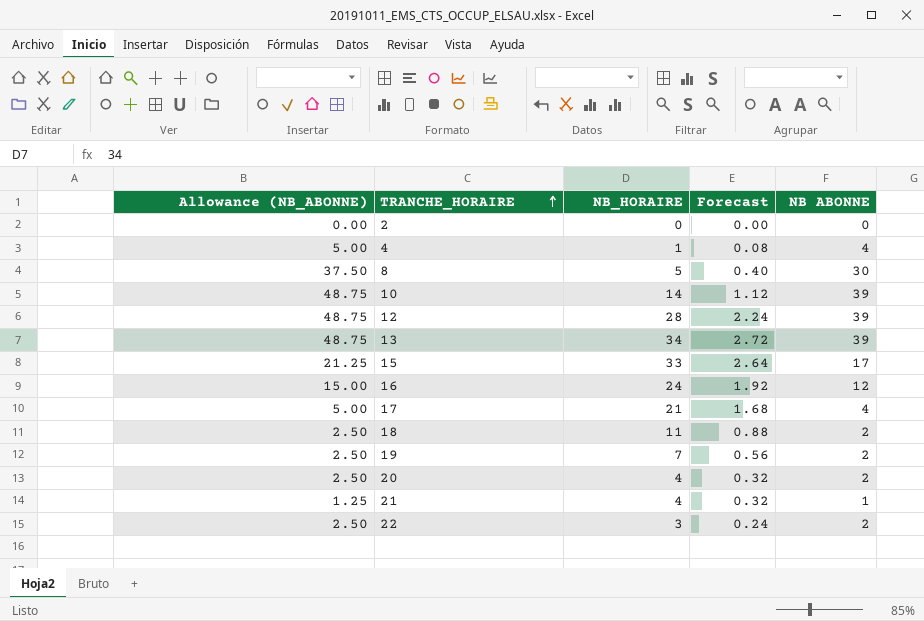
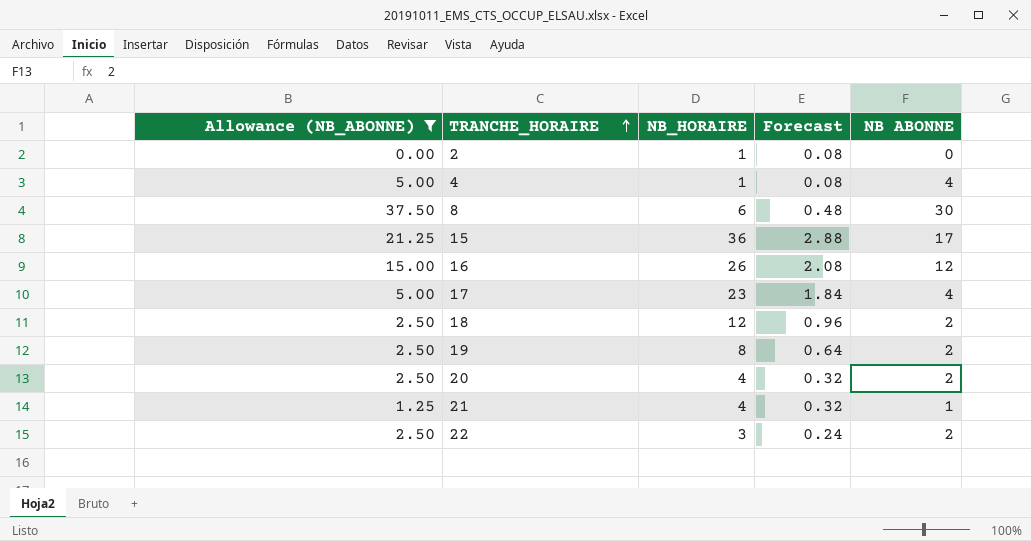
filter: none -> Allowance (NB_ABONNE) != 48.75
2 | NB_HORAIRE: 0 -> 1
2 | Forecast: 0.00 -> 0.08
8 | NB_HORAIRE: 5 -> 6
8 | Forecast: 0.40 -> 0.48
15 | NB_HORAIRE: 33 -> 36
15 | Forecast: 2.64 -> 2.88
16 | NB_HORAIRE: 24 -> 26
16 | Forecast: 1.92 -> 2.08
17 | NB_HORAIRE: 21 -> 23
17 | Forecast: 1.68 -> 1.84
18 | NB_HORAIRE: 11 -> 12
18 | Forecast: 0.88 -> 0.96
19 | NB_HORAIRE: 7 -> 8
19 | Forecast: 0.56 -> 0.64

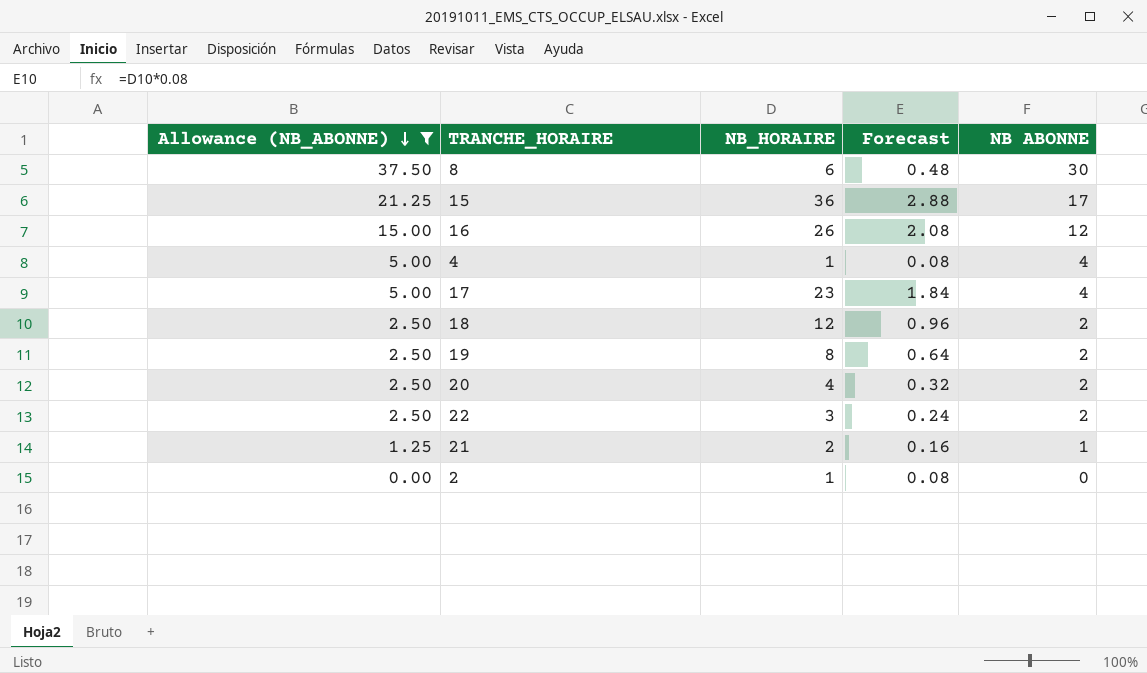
row order: TRANCHE_HORAIRE ascending -> Allowance (NB_ABONNE) descending
21 | NB_HORAIRE: 4 -> 2
21 | Forecast: 0.32 -> 0.16

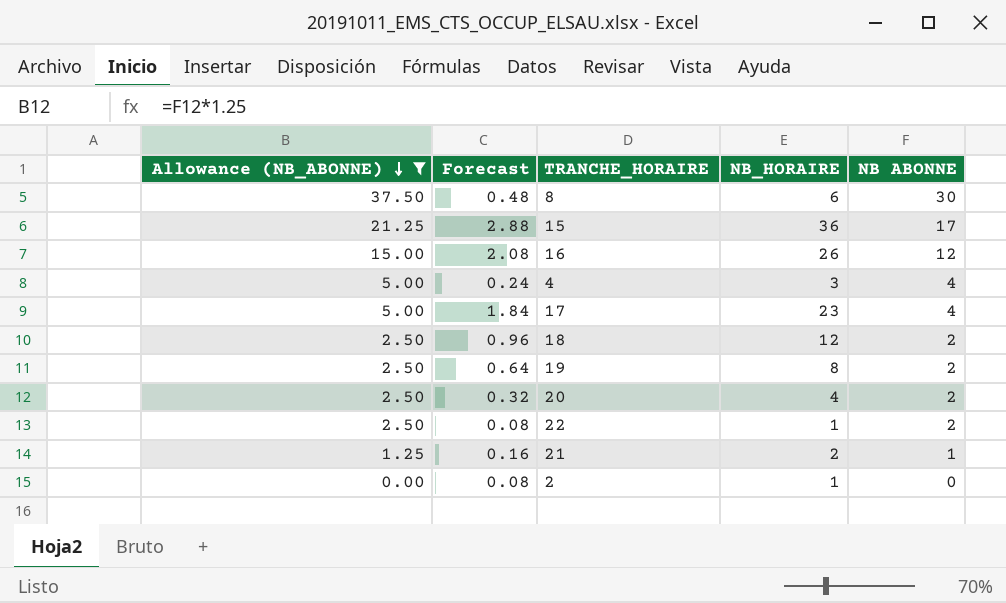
column Forecast | position: 4 -> 2
4 | Forecast: 0.08 -> 0.24
4 | NB_HORAIRE: 1 -> 3
22 | Forecast: 0.24 -> 0.08
22 | NB_HORAIRE: 3 -> 1

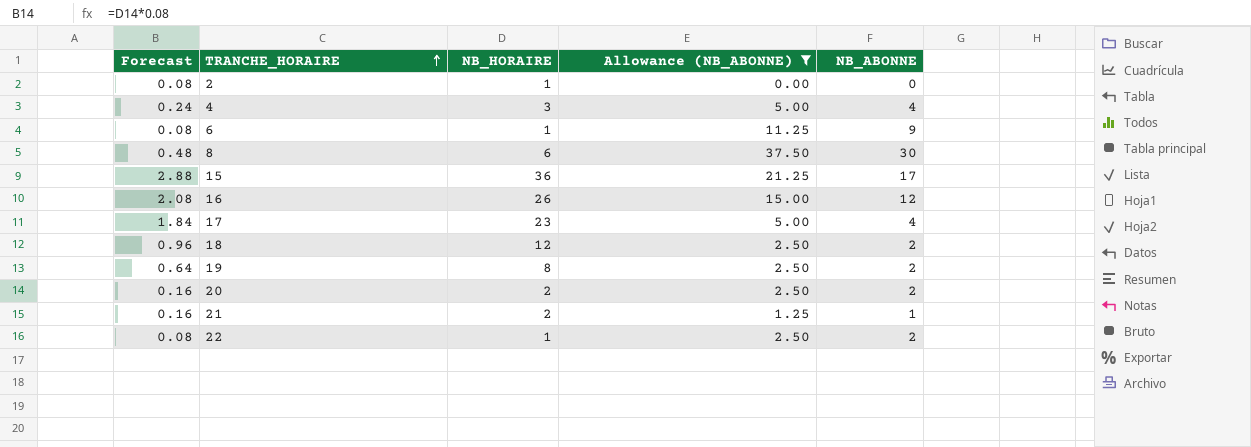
row order: Allowance (NB_ABONNE) descending -> TRANCHE_HORAIRE ascending
column Allowance (NB_ABONNE) | position: 1 -> 4
column name: NB ABONNE -> NB_ABONNE
row 6: none -> 0.08 | 1 | 11.25 | 9
20 | Forecast: 0.32 -> 0.16
20 | NB_HORAIRE: 4 -> 2

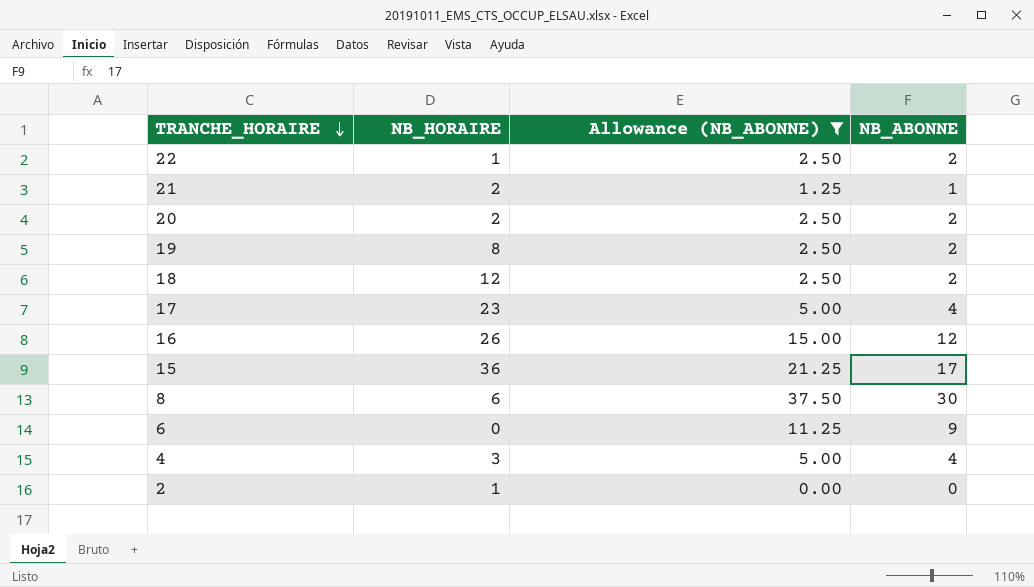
row order: TRANCHE_HORAIRE ascending -> TRANCHE_HORAIRE descending
column Forecast | formula: [NB_HORAIRE] * 0.08 -> none
6 | NB_HORAIRE: 1 -> 0

